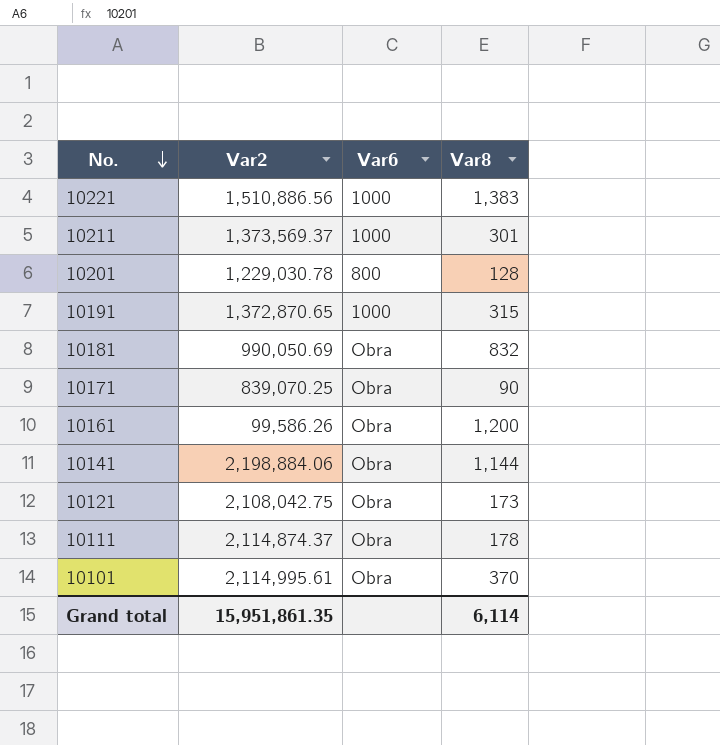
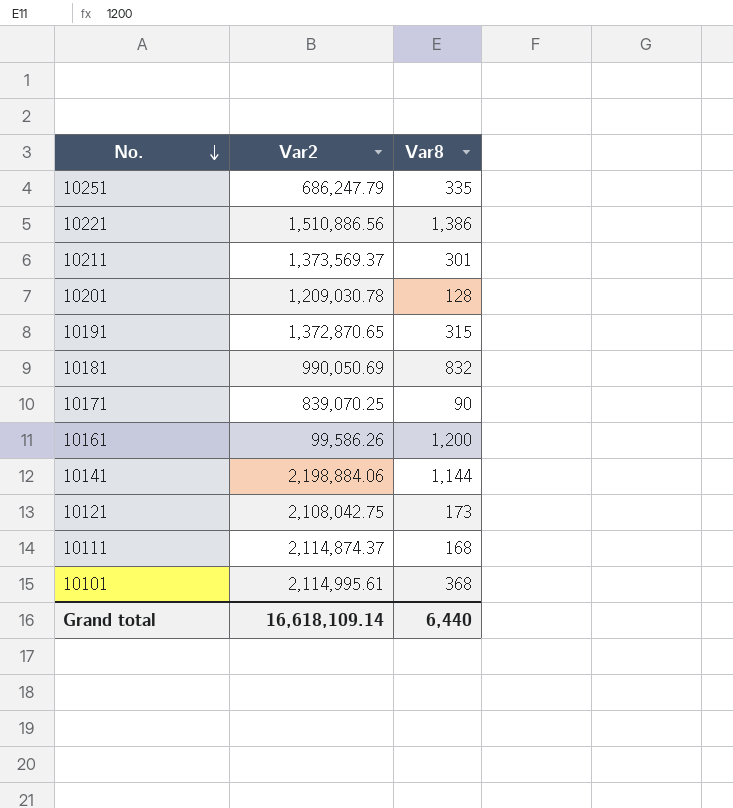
column Var6 | position: 3 -> none
row 10251: none -> 686,247.79 | 335
10221 | Var8: 1,383 -> 1,386
10201 | Var2: 1,229,030.78 -> 1,209,030.78
10111 | Var8: 178 -> 168
10101 | Var8: 370 -> 368
Grand total | Var2: 15,951,861.35 -> 16,618,109.14
Grand total | Var8: 6,114 -> 6,440

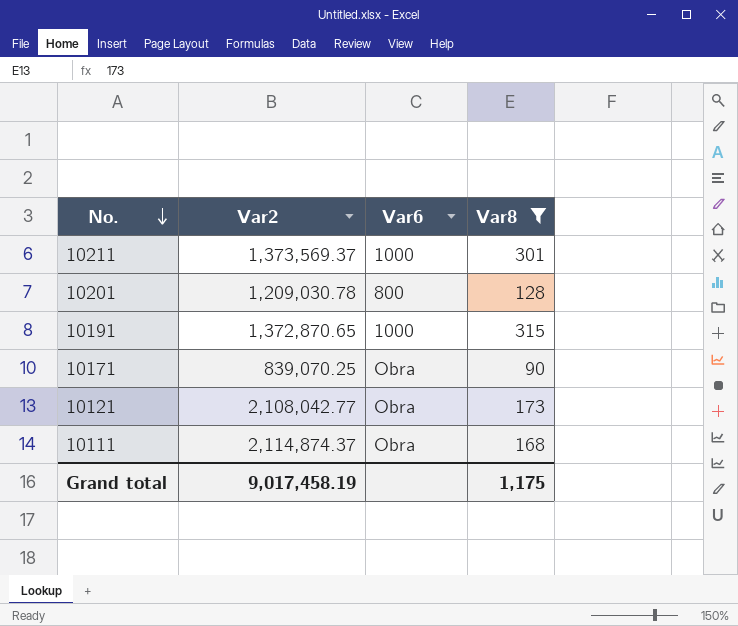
filter: none -> Var8 <= 315
column Var6 | position: none -> 3
10121 | Var2: 2,108,042.75 -> 2,108,042.77
Grand total | Var2: 16,618,109.14 -> 9,017,458.19
Grand total | Var8: 6,440 -> 1,175

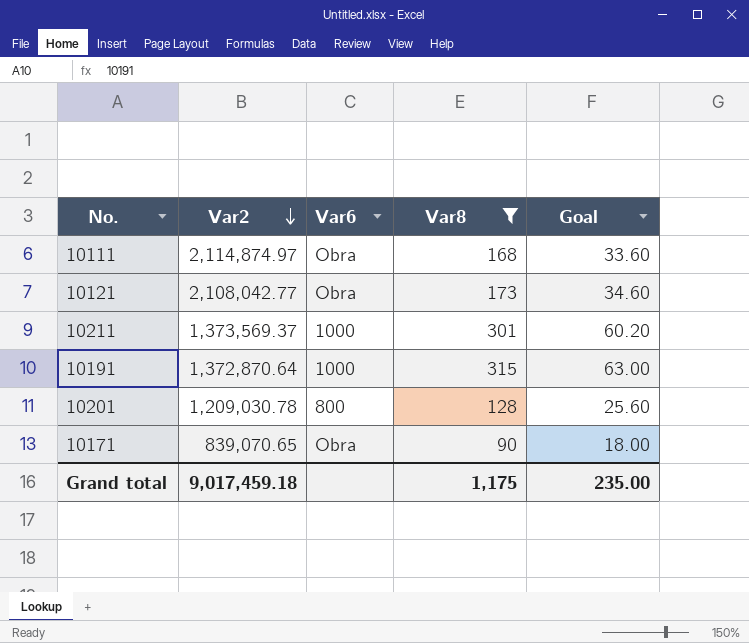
row order: No. descending -> Var2 descending
column Goal | formula: none -> [Var8] * 0.2
10111 | Var2: 2,114,874.37 -> 2,114,874.97
10191 | Var2: 1,372,870.65 -> 1,372,870.64
10171 | Var2: 839,070.25 -> 839,070.65
Grand total | Var2: 9,017,458.19 -> 9,017,459.18

